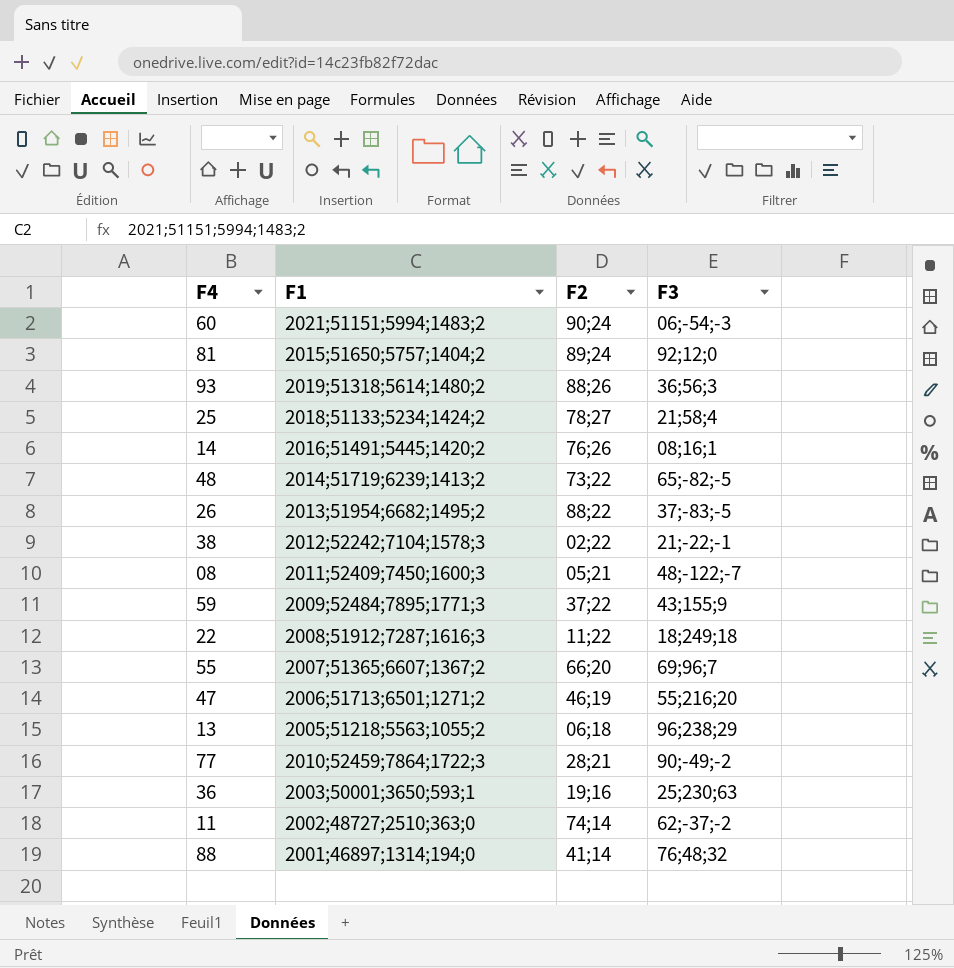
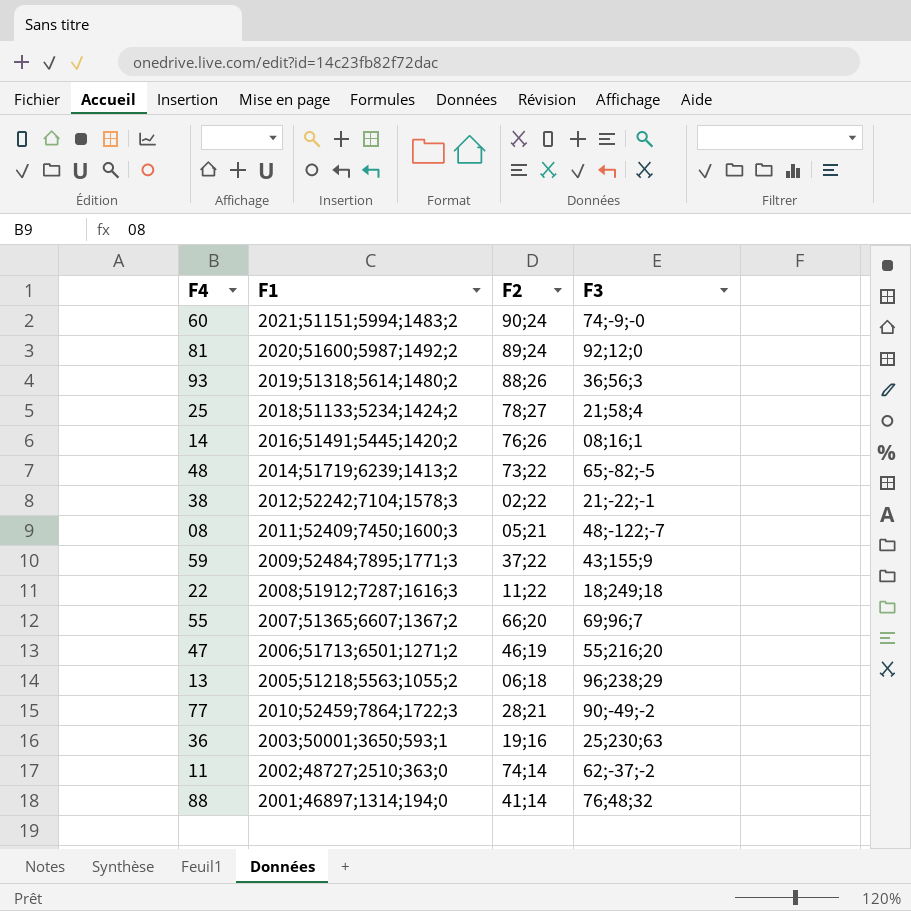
row 26: 2013;51954;6682;1495;2 | 88;22 | 37;-83;-5 -> none
60 | F3: 06;-54;-3 -> 74;-9;-0
81 | F1: 2015;51650;5757;1404;2 -> 2020;51600;5987;1492;2

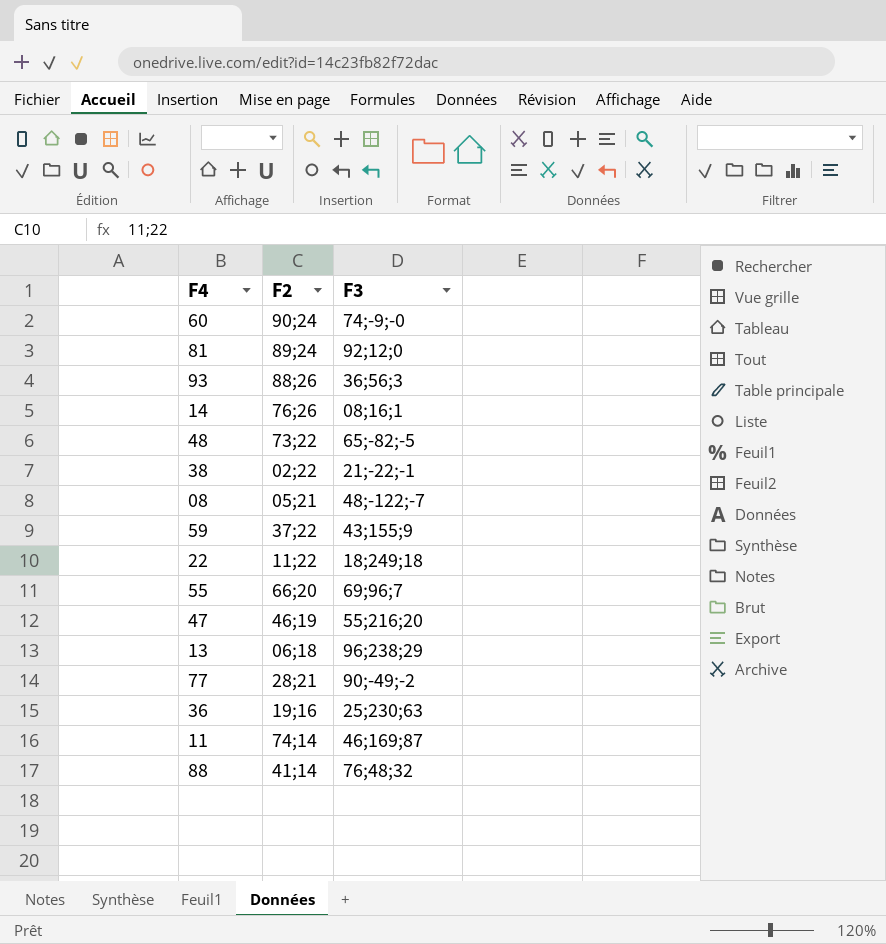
column F1 | position: 2 -> none
row 25: 2018;51133;5234;1424;2 | 78;27 | 21;58;4 -> none
11 | F3: 62;-37;-2 -> 46;169;87

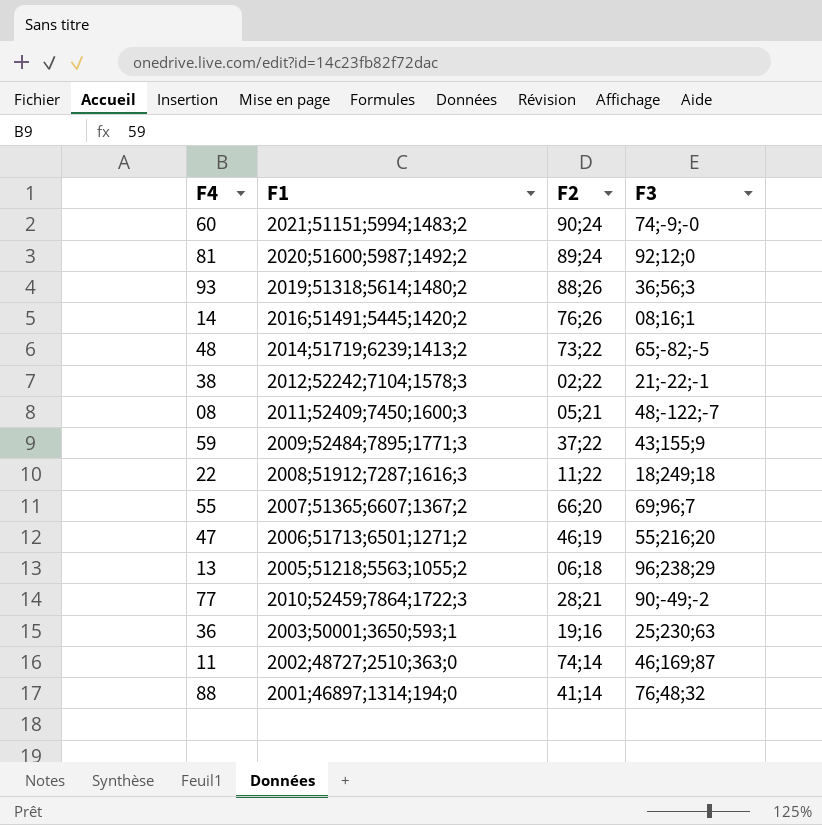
column F1 | position: none -> 2

